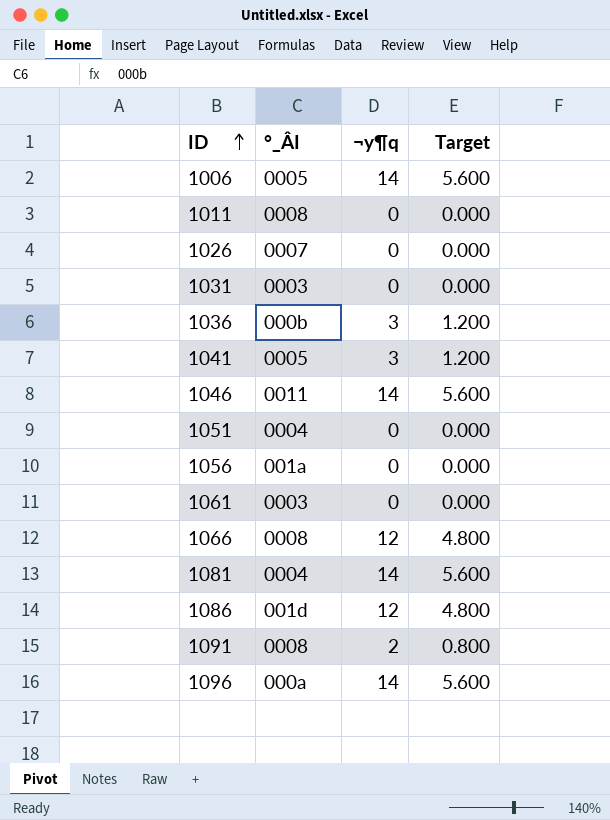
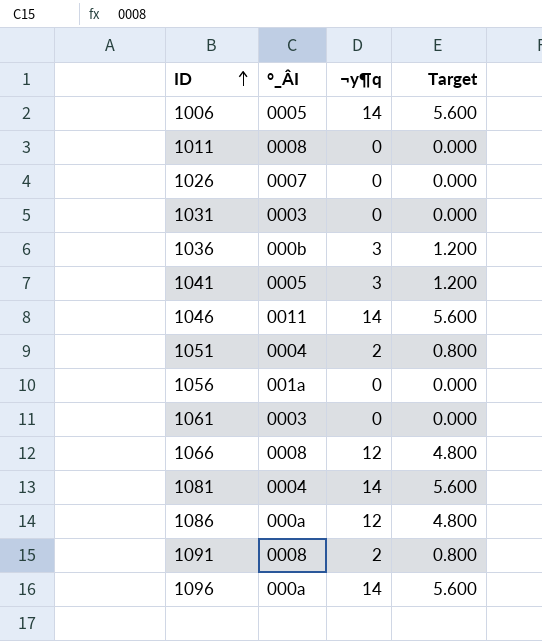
1051 | ¬y¶q: 0 -> 2
1051 | Target: 0.000 -> 0.800
1086 | °_ÂI: 001d -> 000a

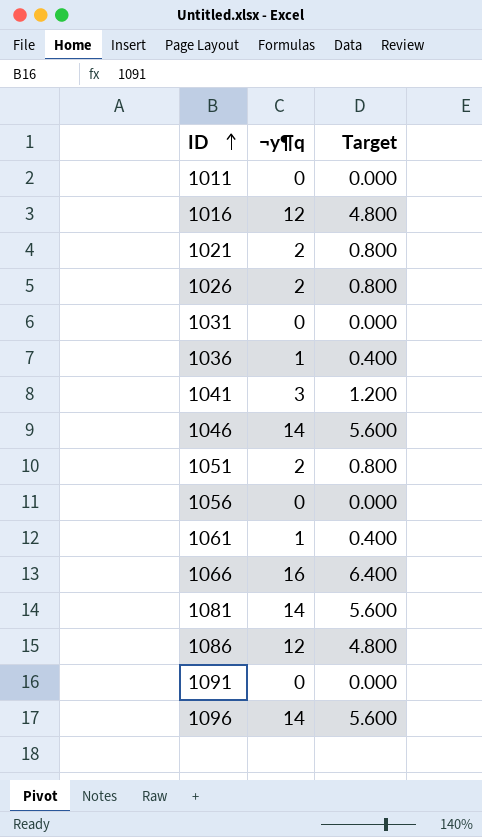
column °_ÂI | position: 2 -> none
row 1006: 0005 | 14 | 5.600 -> none
row 1016: none -> 12 | 4.800
row 1021: none -> 2 | 0.800
1026 | ¬y¶q: 0 -> 2
1026 | Target: 0.000 -> 0.800
1036 | ¬y¶q: 3 -> 1
1036 | Target: 1.200 -> 0.400
1061 | ¬y¶q: 0 -> 1
1061 | Target: 0.000 -> 0.400
1066 | ¬y¶q: 12 -> 16
1066 | Target: 4.800 -> 6.400
1091 | ¬y¶q: 2 -> 0
1091 | Target: 0.800 -> 0.000

